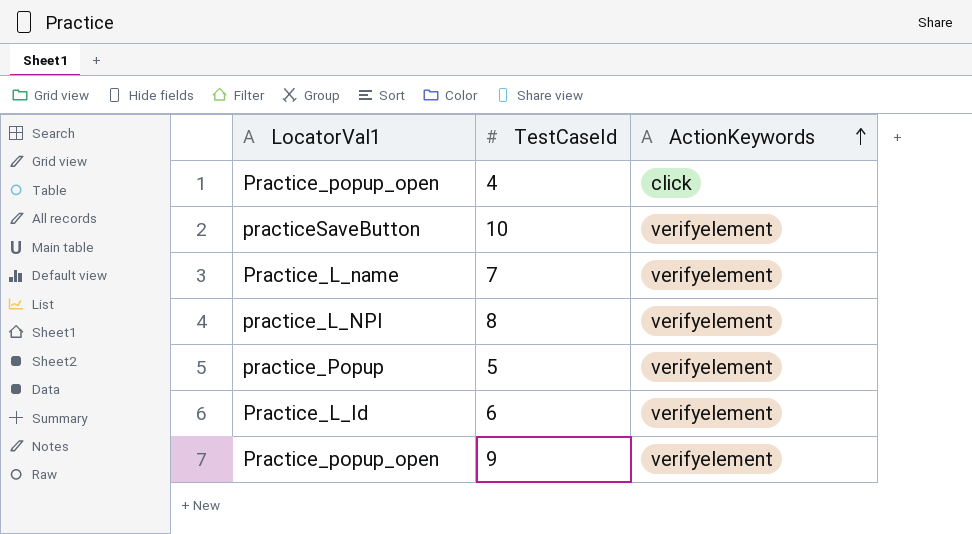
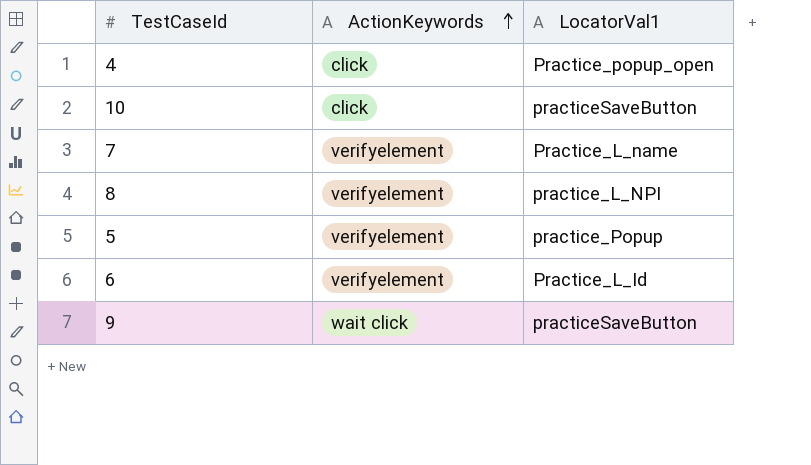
column LocatorVal1 | position: 1 -> 3
10 | ActionKeywords: verifyelement -> click
9 | ActionKeywords: verifyelement -> wait click
9 | LocatorVal1: Practice_popup_open -> practiceSaveButton

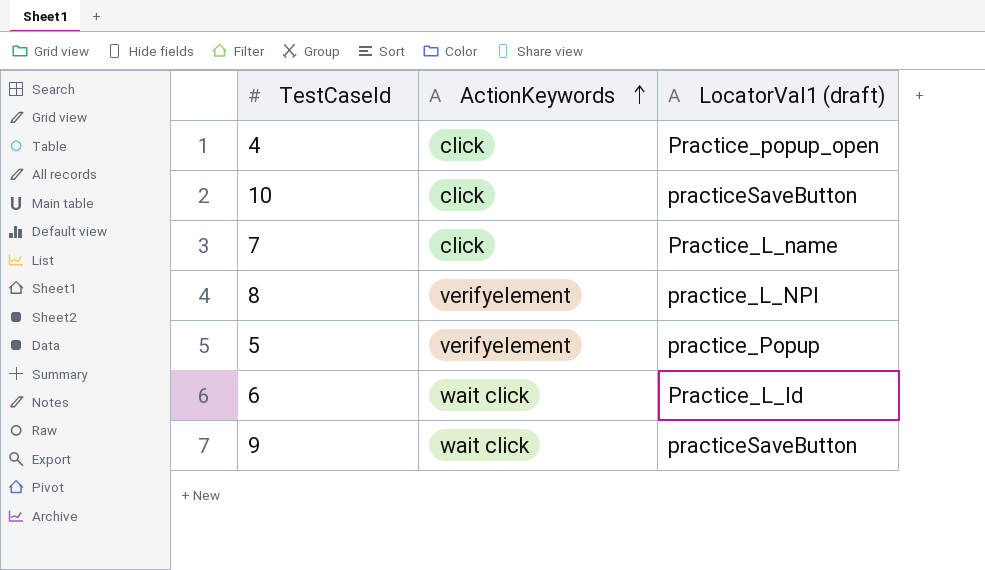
column name: LocatorVal1 -> LocatorVal1 (draft)
7 | ActionKeywords: verifyelement -> click
6 | ActionKeywords: verifyelement -> wait click

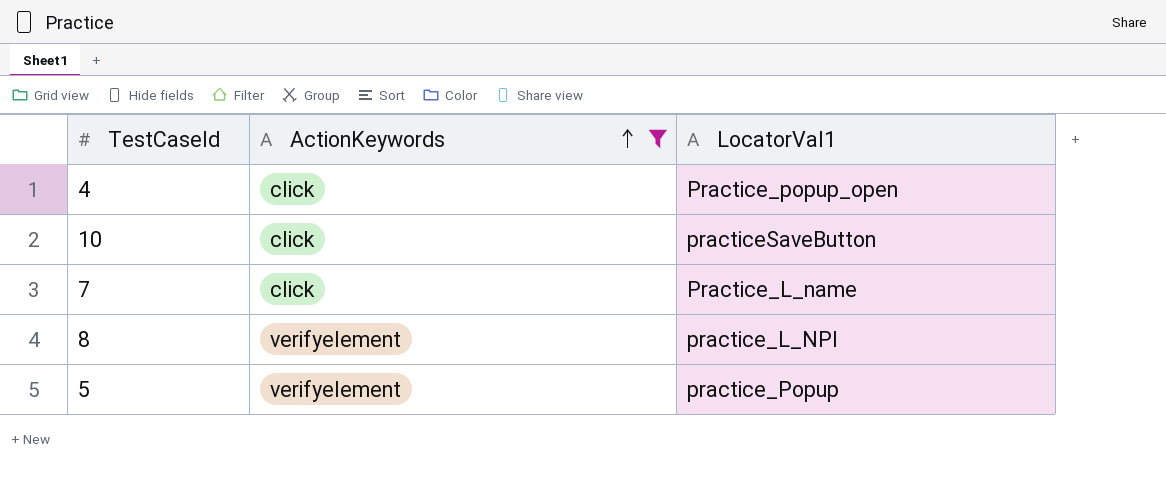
filter: none -> ActionKeywords != wait click
column name: LocatorVal1 (draft) -> LocatorVal1

